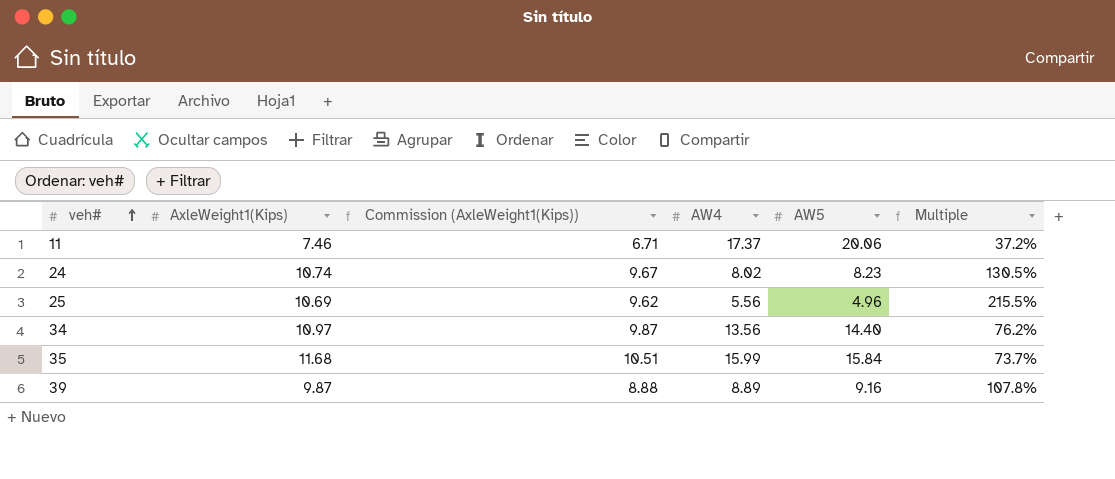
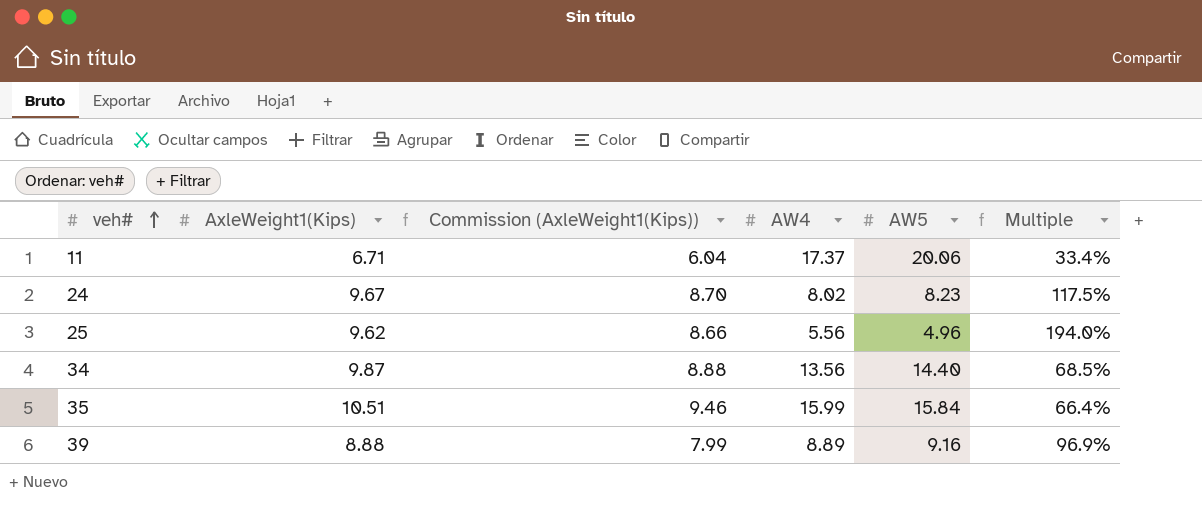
11 | AxleWeight1(Kips): 7.46 -> 6.71
11 | Commission (AxleWeight1(Kips)): 6.71 -> 6.04
11 | Multiple: 37.2% -> 33.4%
24 | AxleWeight1(Kips): 10.74 -> 9.67
24 | Commission (AxleWeight1(Kips)): 9.67 -> 8.70
24 | Multiple: 130.5% -> 117.5%
25 | AxleWeight1(Kips): 10.69 -> 9.62
25 | Commission (AxleWeight1(Kips)): 9.62 -> 8.66
25 | Multiple: 215.5% -> 194.0%
34 | AxleWeight1(Kips): 10.97 -> 9.87
34 | Commission (AxleWeight1(Kips)): 9.87 -> 8.88
34 | Multiple: 76.2% -> 68.5%
35 | AxleWeight1(Kips): 11.68 -> 10.51
35 | Commission (AxleWeight1(Kips)): 10.51 -> 9.46
35 | Multiple: 73.7% -> 66.4%
39 | AxleWeight1(Kips): 9.87 -> 8.88
39 | Commission (AxleWeight1(Kips)): 8.88 -> 7.99
39 | Multiple: 107.8% -> 96.9%

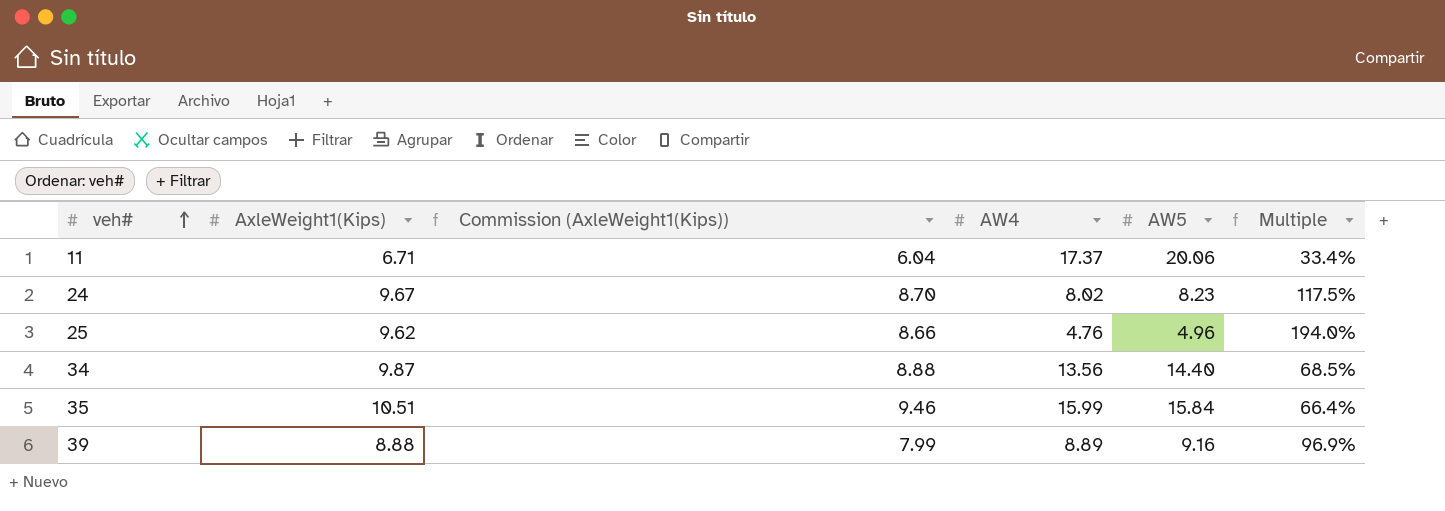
25 | AW4: 5.56 -> 4.76

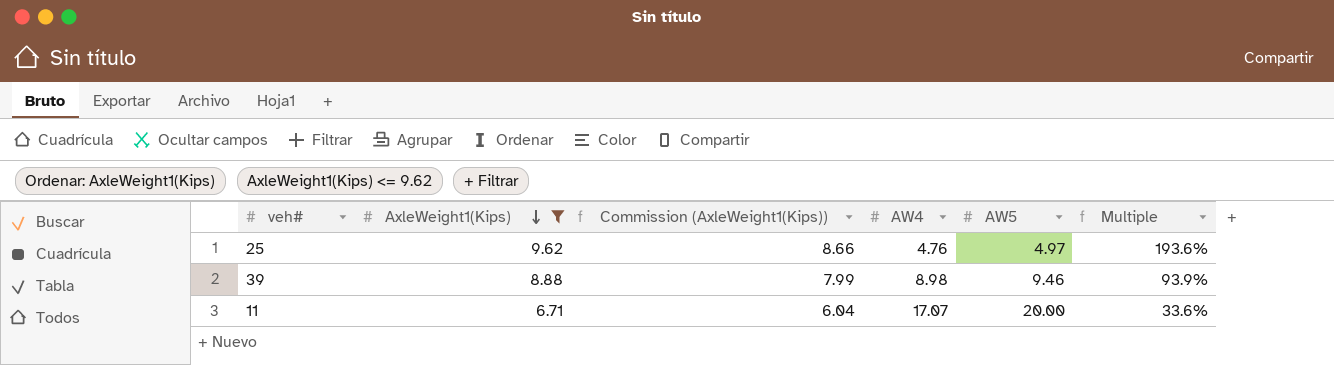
filter: none -> AxleWeight1(Kips) <= 9.62
row order: veh# ascending -> AxleWeight1(Kips) descending
25 | AW5: 4.96 -> 4.97
25 | Multiple: 194.0% -> 193.6%
39 | AW4: 8.89 -> 8.98
39 | AW5: 9.16 -> 9.46
39 | Multiple: 96.9% -> 93.9%
11 | AW4: 17.37 -> 17.07
11 | AW5: 20.06 -> 20.00
11 | Multiple: 33.4% -> 33.6%

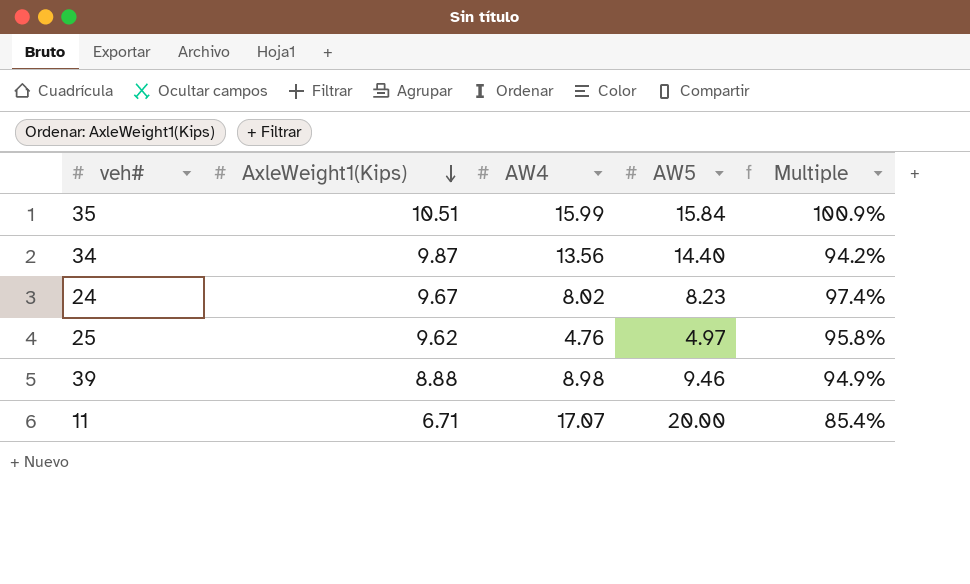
filter: AxleWeight1(Kips) <= 9.62 -> none
column Commission (AxleWeight1(Kips)) | formula: [AxleWeight1(Kips)] * 0.9 -> none
column Multiple | formula: [AxleWeight1(Kips)] / [AW5] -> [AW4] / [AW5]

